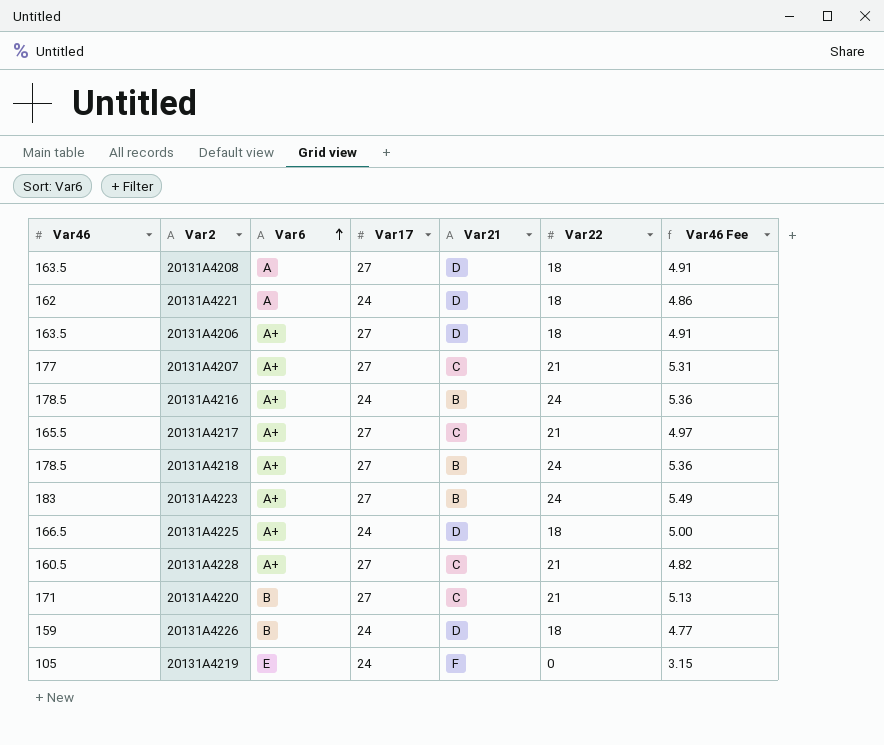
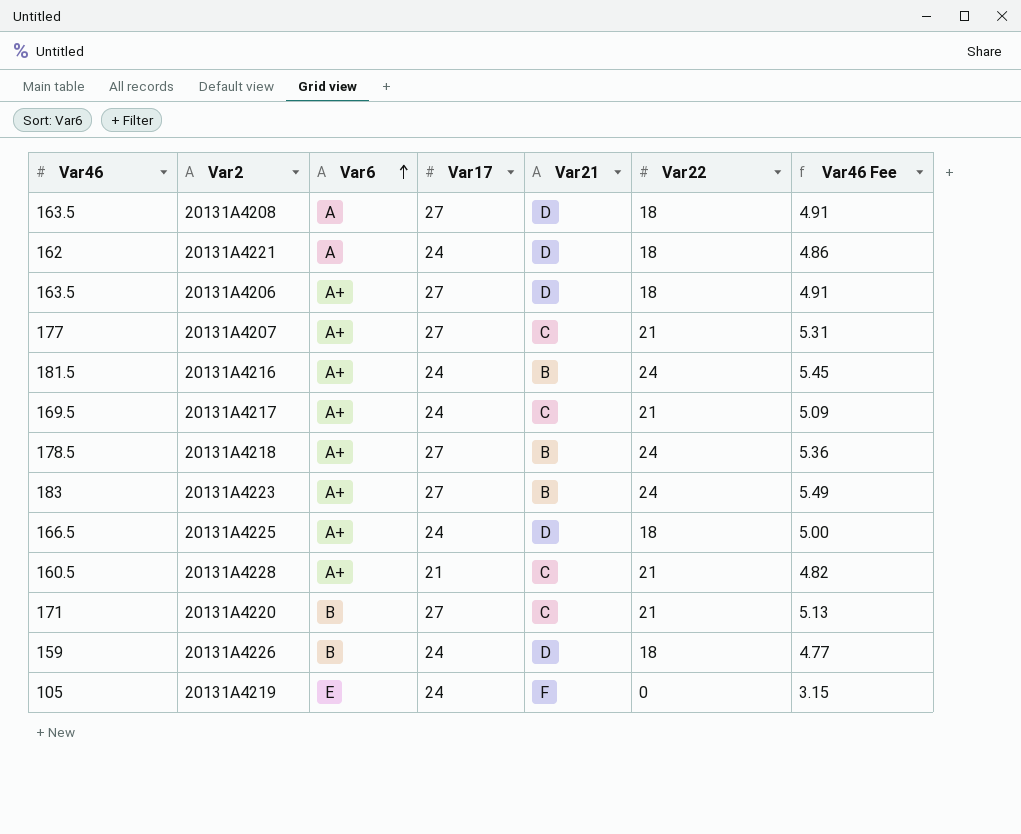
20131A4216 | Var46: 178.5 -> 181.5
20131A4216 | Var46 Fee: 5.36 -> 5.45
20131A4217 | Var46: 165.5 -> 169.5
20131A4217 | Var17: 27 -> 24
20131A4217 | Var46 Fee: 4.97 -> 5.09
20131A4228 | Var17: 27 -> 21

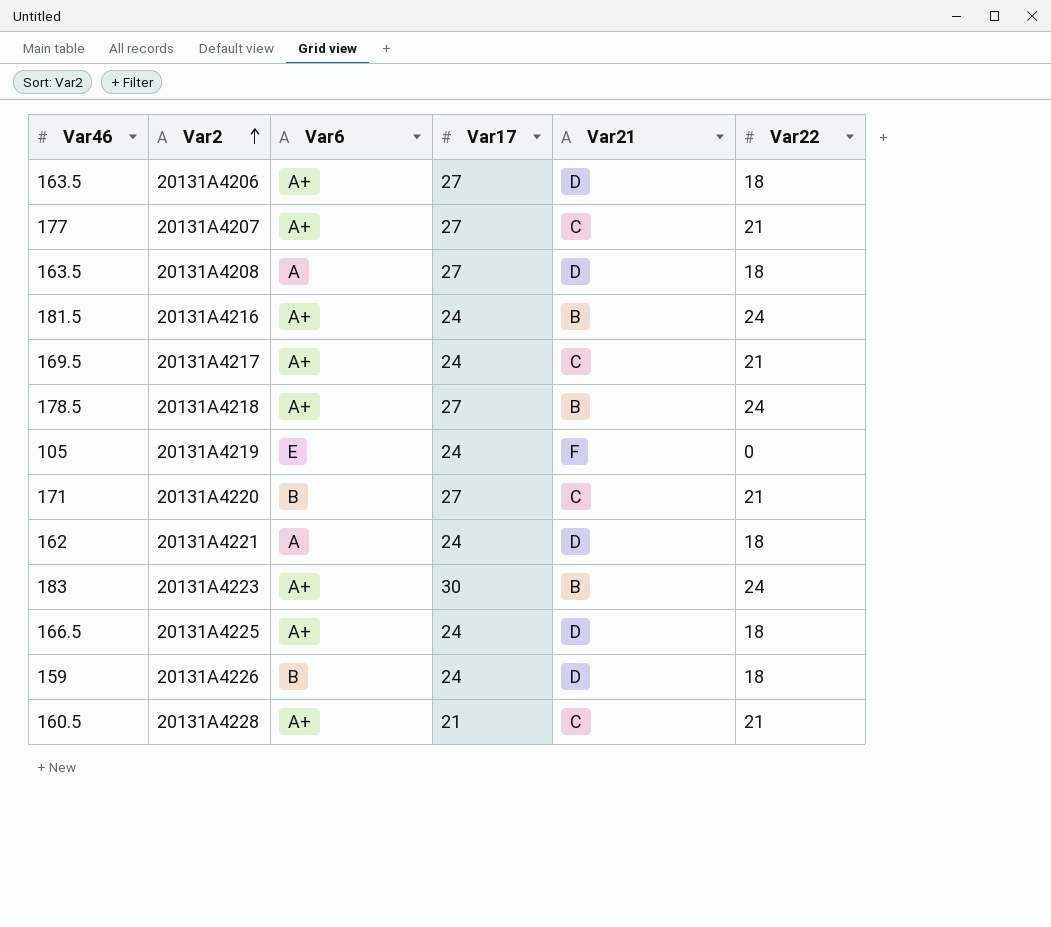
row order: Var6 ascending -> Var2 ascending
column Var46 Fee | formula: [Var46] * 0.03 -> none
20131A4223 | Var17: 27 -> 30

